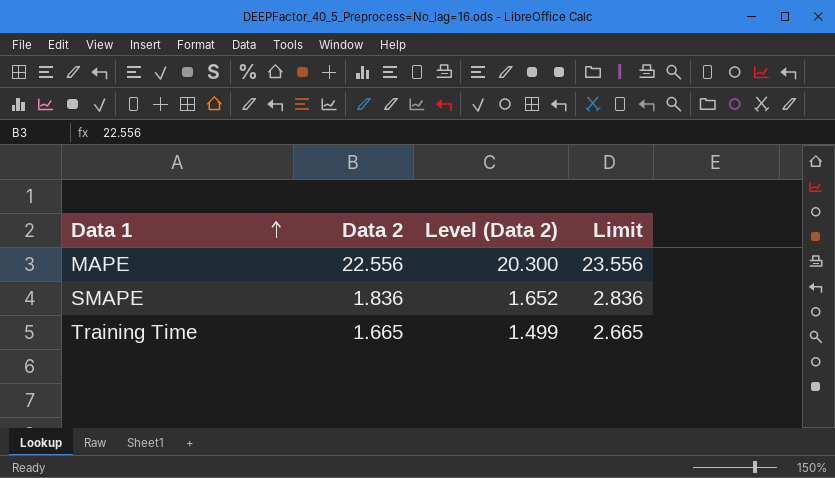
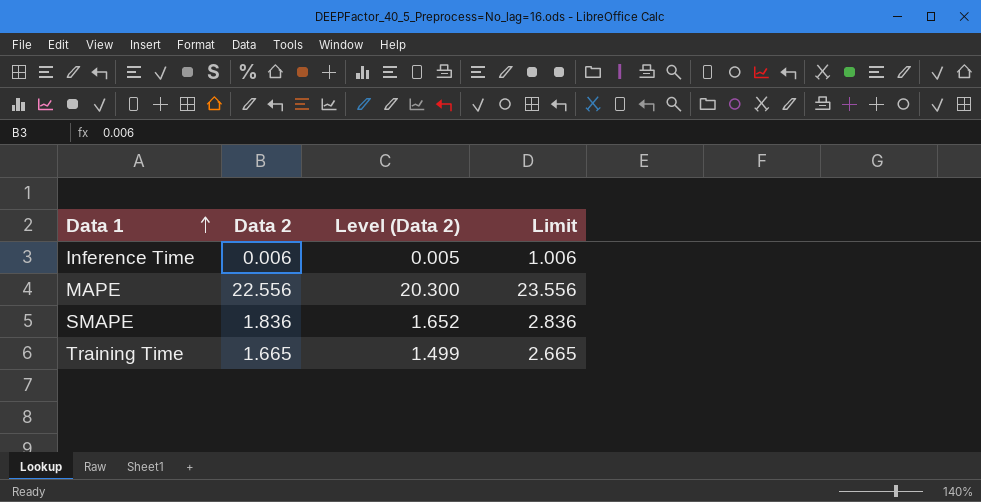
row Inference Time: none -> 0.006 | 0.005 | 1.006

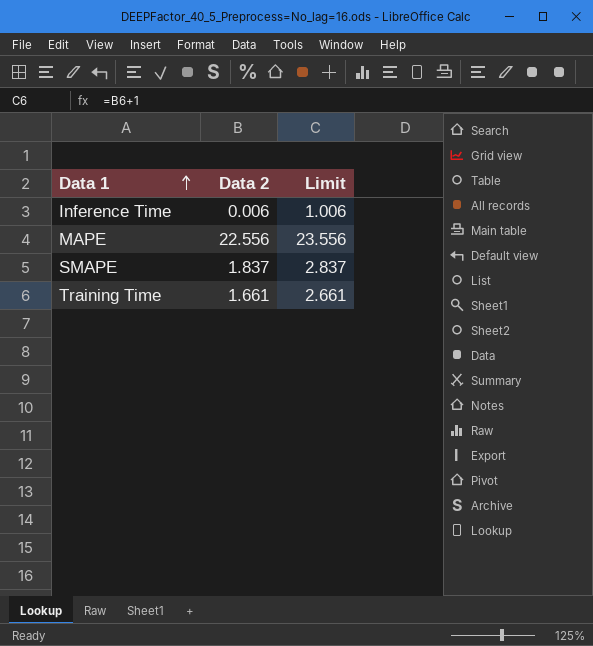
column Level (Data 2) | formula: [Data 2] * 0.9 -> none
SMAPE | Data 2: 1.836 -> 1.837
SMAPE | Limit: 2.836 -> 2.837
Training Time | Data 2: 1.665 -> 1.661
Training Time | Limit: 2.665 -> 2.661

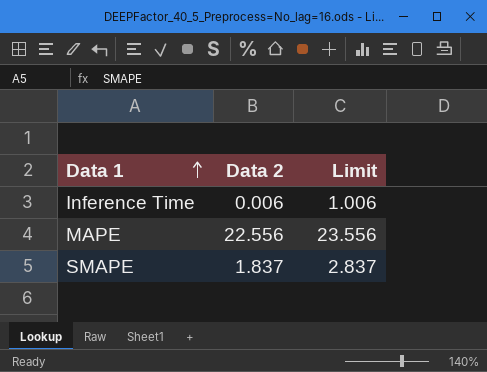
row Training Time: 1.661 | 2.661 -> none

